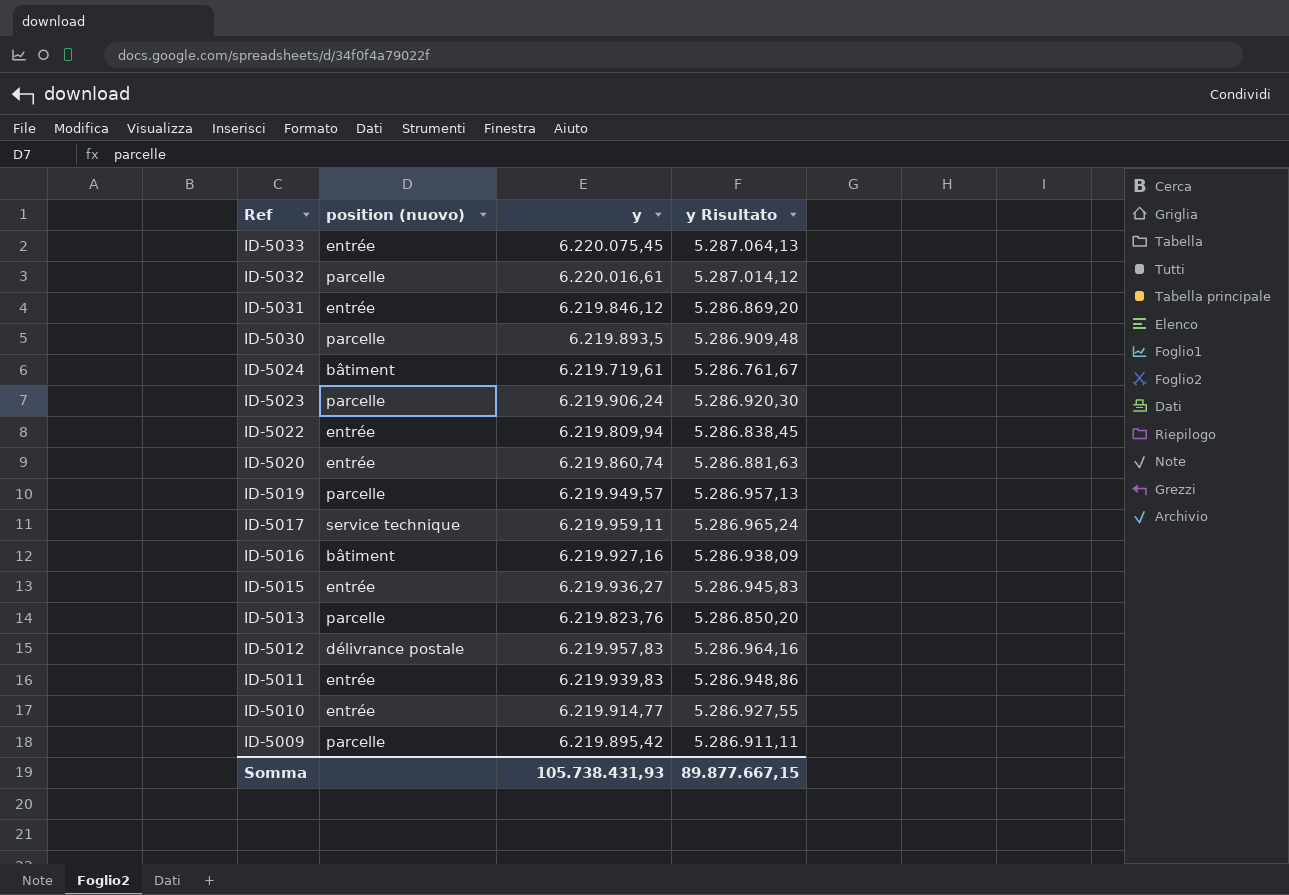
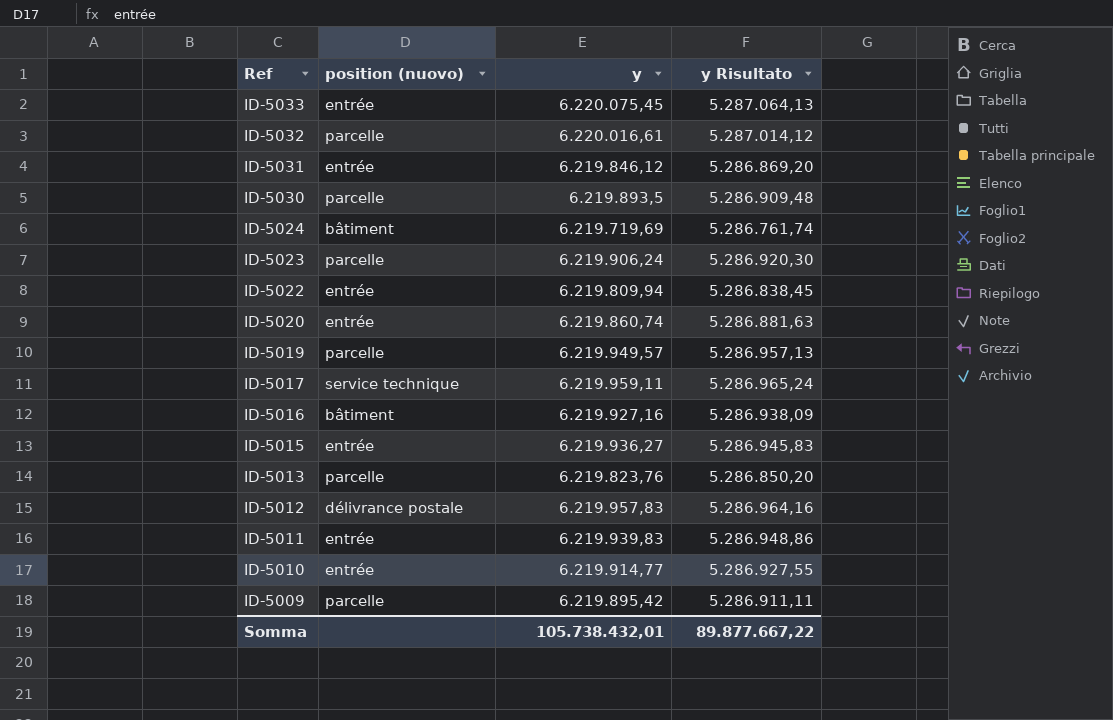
ID-5024 | y: 6.219.719,61 -> 6.219.719,69
ID-5024 | y Risultato: 5.286.761,67 -> 5.286.761,74
Somma | y: 105.738.431,93 -> 105.738.432,01
Somma | y Risultato: 89.877.667,15 -> 89.877.667,22

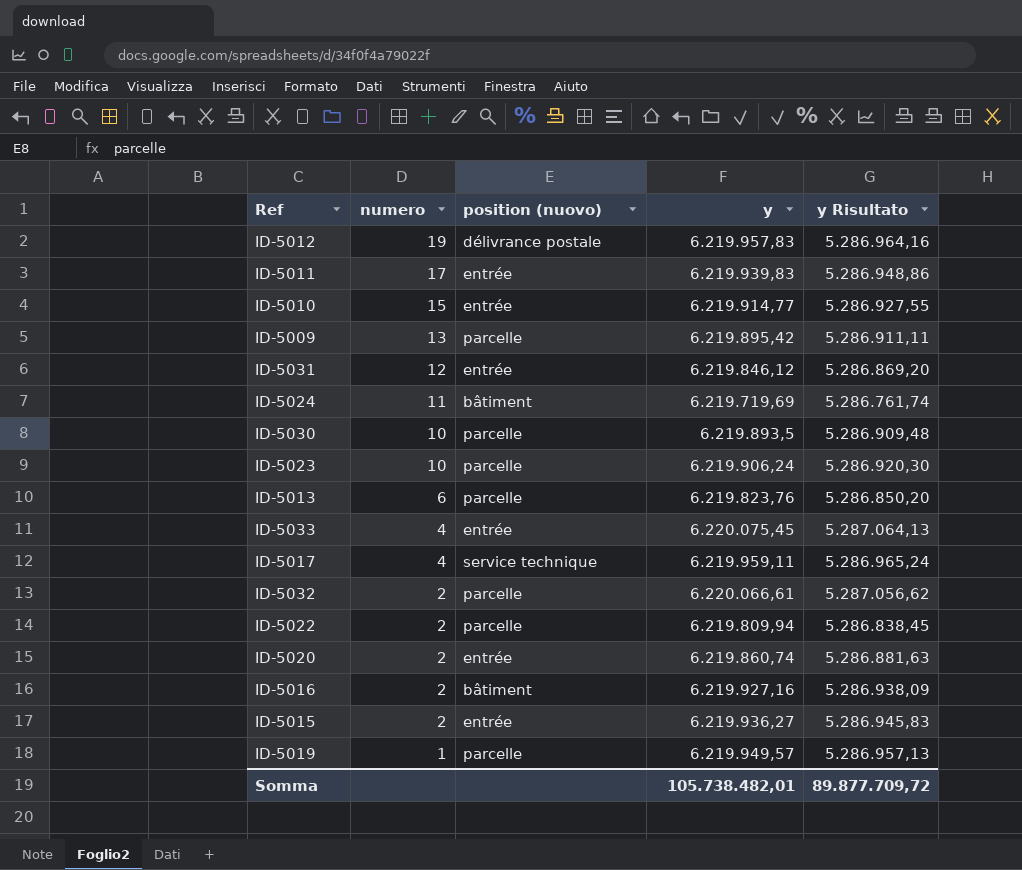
row order: Ref descending -> numero descending
column numero | position: none -> 2
ID-5032 | y: 6.220.016,61 -> 6.220.066,61
ID-5032 | y Risultato: 5.287.014,12 -> 5.287.056,62
ID-5022 | position (nuovo): entrée -> parcelle
Somma | y: 105.738.432,01 -> 105.738.482,01
Somma | y Risultato: 89.877.667,22 -> 89.877.709,72

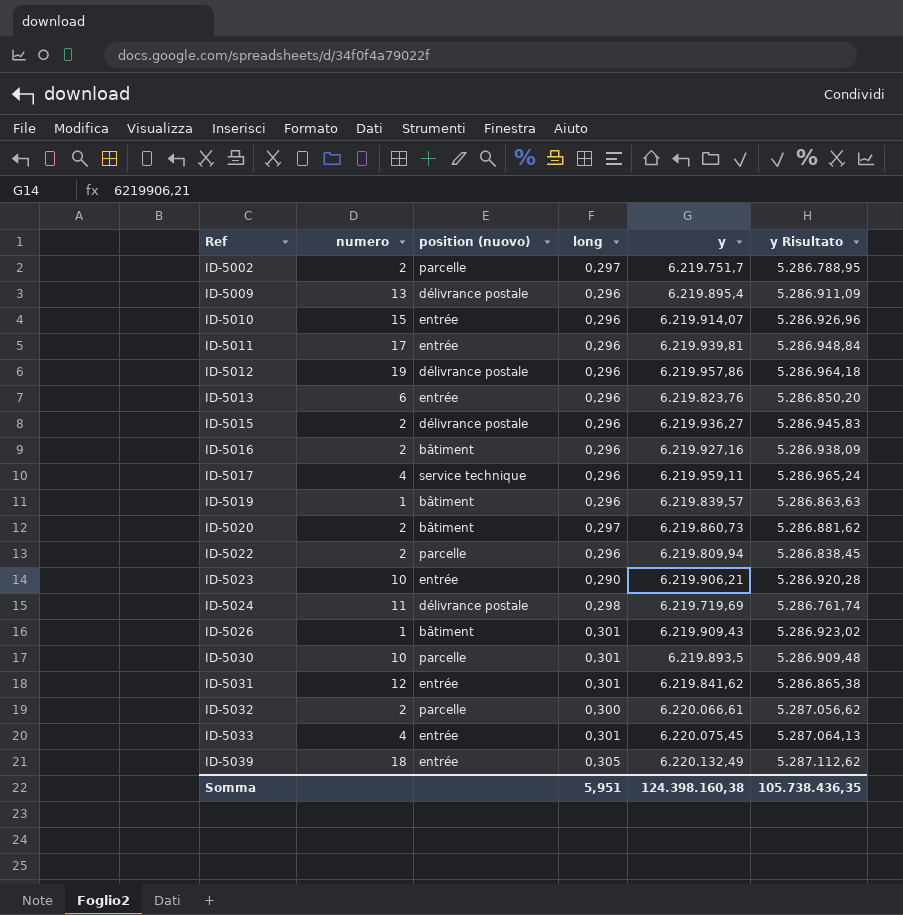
row order: numero descending -> Ref ascending
column long | position: none -> 4
row ID-5002: none -> 2 | parcelle | 0,297 | 6.219.751,7 | 5.286.788,95
ID-5009 | position (nuovo): parcelle -> délivrance postale
ID-5009 | y: 6.219.895,42 -> 6.219.895,4
ID-5009 | y Risultato: 5.286.911,11 -> 5.286.911,09
ID-5010 | y: 6.219.914,77 -> 6.219.914,07
ID-5010 | y Risultato: 5.286.927,55 -> 5.286.926,96
ID-5011 | y: 6.219.939,83 -> 6.219.939,81
ID-5011 | y Risultato: 5.286.948,86 -> 5.286.948,84
ID-5012 | y: 6.219.957,83 -> 6.219.957,86
ID-5012 | y Risultato: 5.286.964,16 -> 5.286.964,18
ID-5013 | position (nuovo): parcelle -> entrée
ID-5015 | position (nuovo): entrée -> délivrance postale
ID-5019 | position (nuovo): parcelle -> bâtiment
ID-5019 | y: 6.219.949,57 -> 6.219.839,57
ID-5019 | y Risultato: 5.286.957,13 -> 5.286.863,63
ID-5020 | position (nuovo): entrée -> bâtiment
ID-5020 | y: 6.219.860,74 -> 6.219.860,73
ID-5020 | y Risultato: 5.286.881,63 -> 5.286.881,62
ID-5023 | position (nuovo): parcelle -> entrée
ID-5023 | y: 6.219.906,24 -> 6.219.906,21
ID-5023 | y Risultato: 5.286.920,30 -> 5.286.920,28
ID-5024 | position (nuovo): bâtiment -> délivrance postale
row ID-5026: none -> 1 | bâtiment | 0,301 | 6.219.909,43 | 5.286.923,02
ID-5031 | y: 6.219.846,12 -> 6.219.841,62
ID-5031 | y Risultato: 5.286.869,20 -> 5.286.865,38
row ID-5039: none -> 18 | entrée | 0,305 | 6.220.132,49 | 5.287.112,62
Somma | y: 105.738.482,01 -> 124.398.160,38
Somma | y Risultato: 89.877.709,72 -> 105.738.436,35

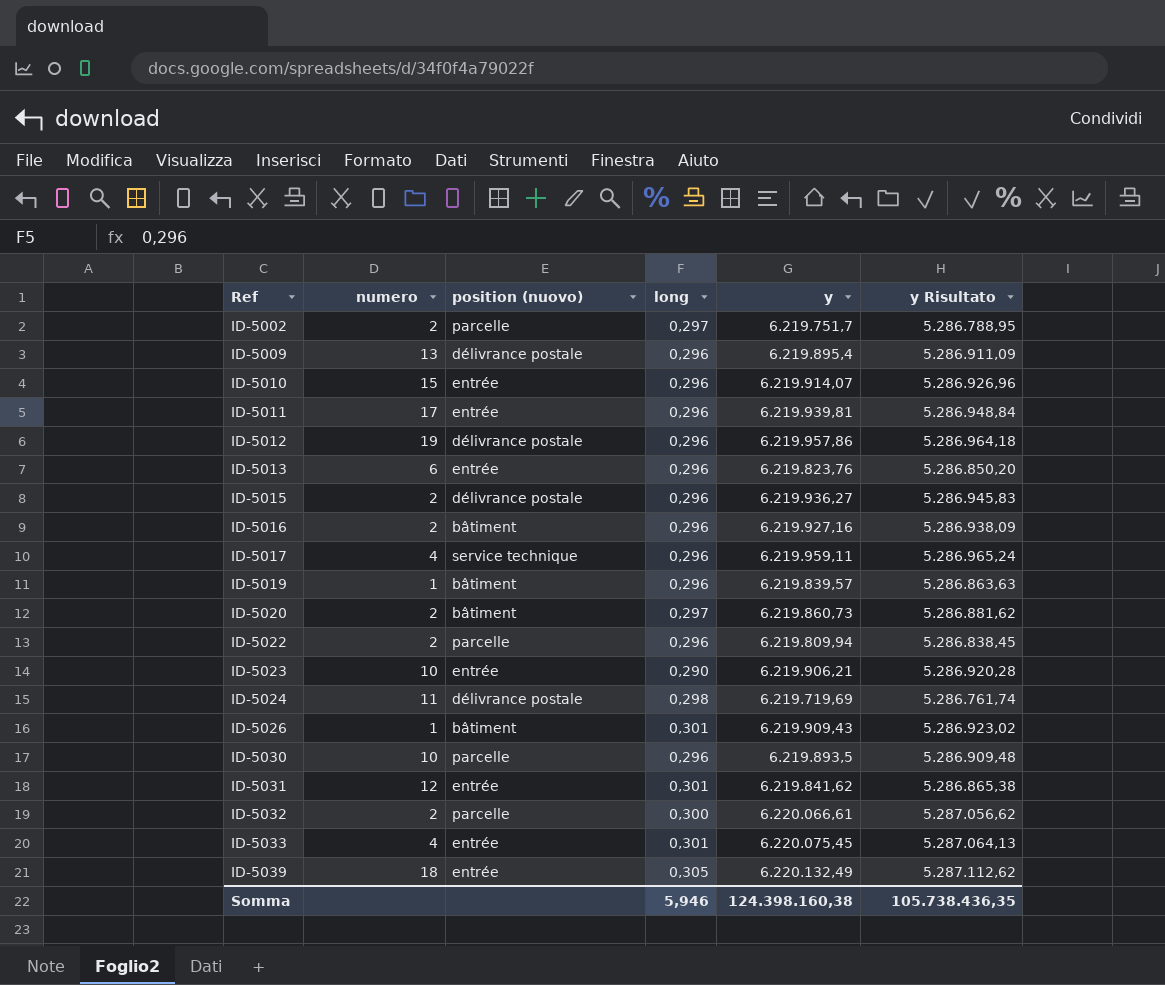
ID-5030 | long: 0,301 -> 0,296
Somma | long: 5,951 -> 5,946

